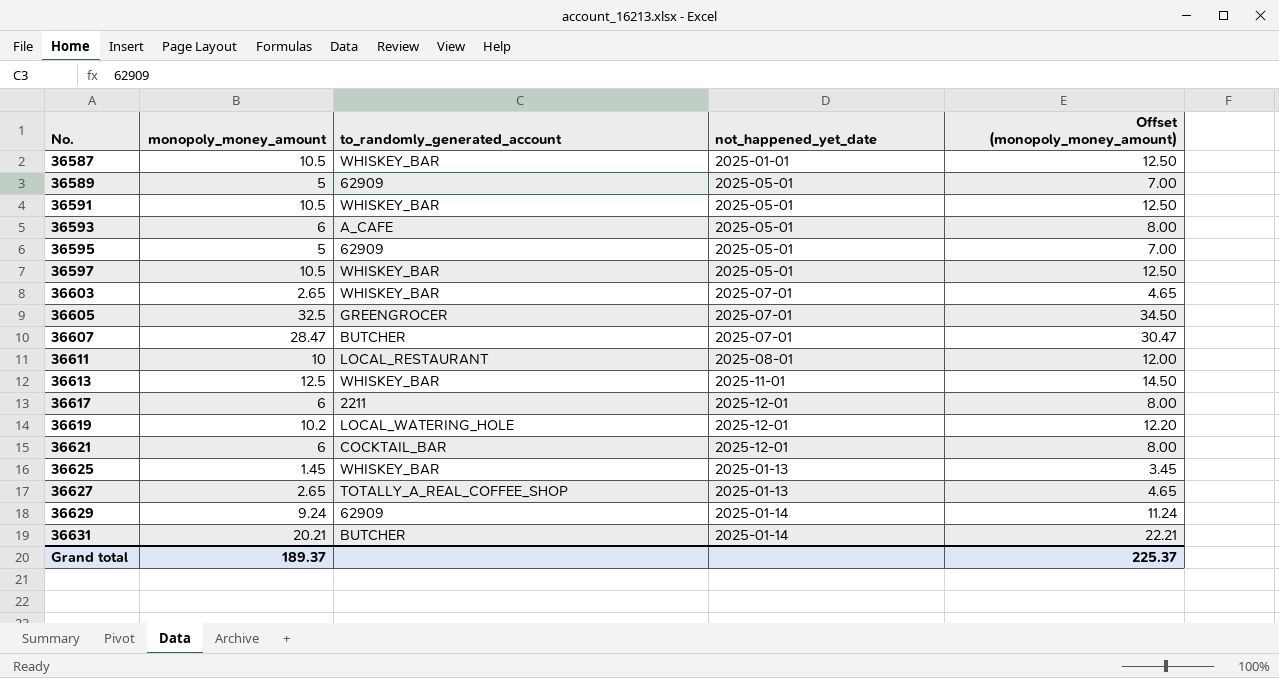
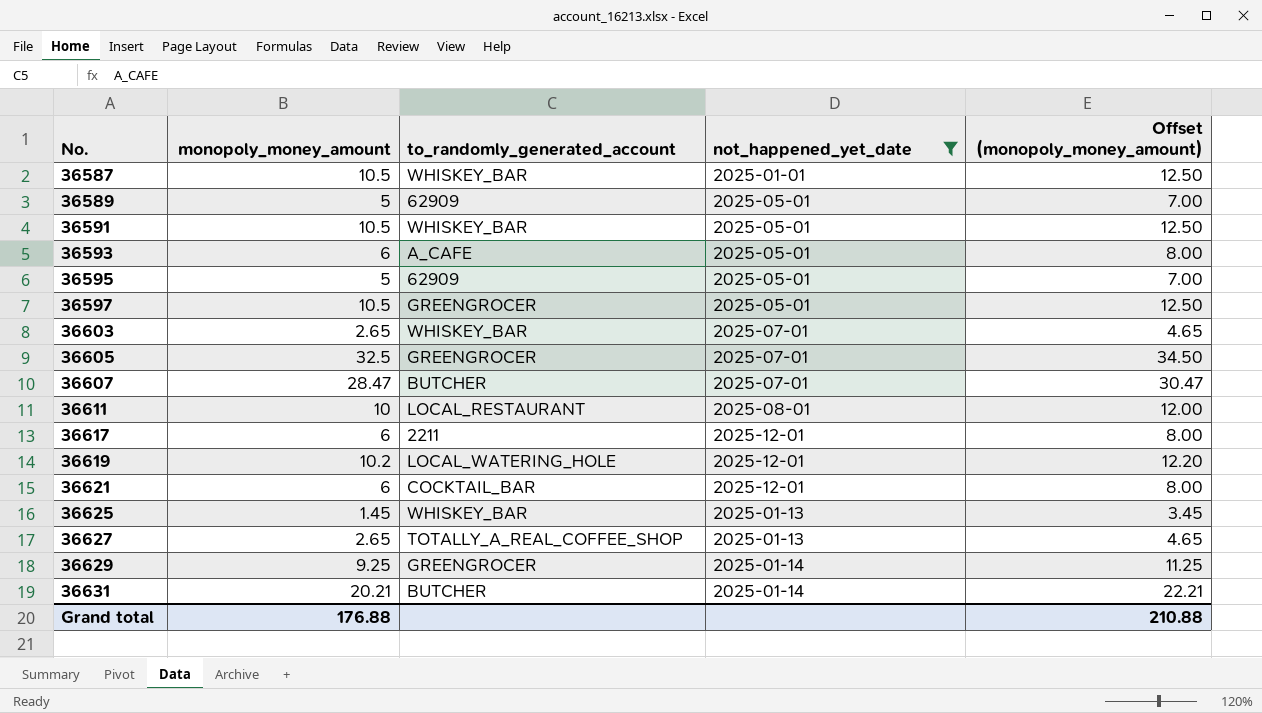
filter: none -> not_happened_yet_date != 2025-11-01
36597 | to_randomly_generated_account: WHISKEY_BAR -> GREENGROCER
36629 | monopoly_money_amount: 9.24 -> 9.25
36629 | to_randomly_generated_account: 62909 -> GREENGROCER
36629 | Offset (monopoly_money_amount): 11.24 -> 11.25
Grand total | monopoly_money_amount: 189.37 -> 176.88
Grand total | Offset (monopoly_money_amount): 225.37 -> 210.88

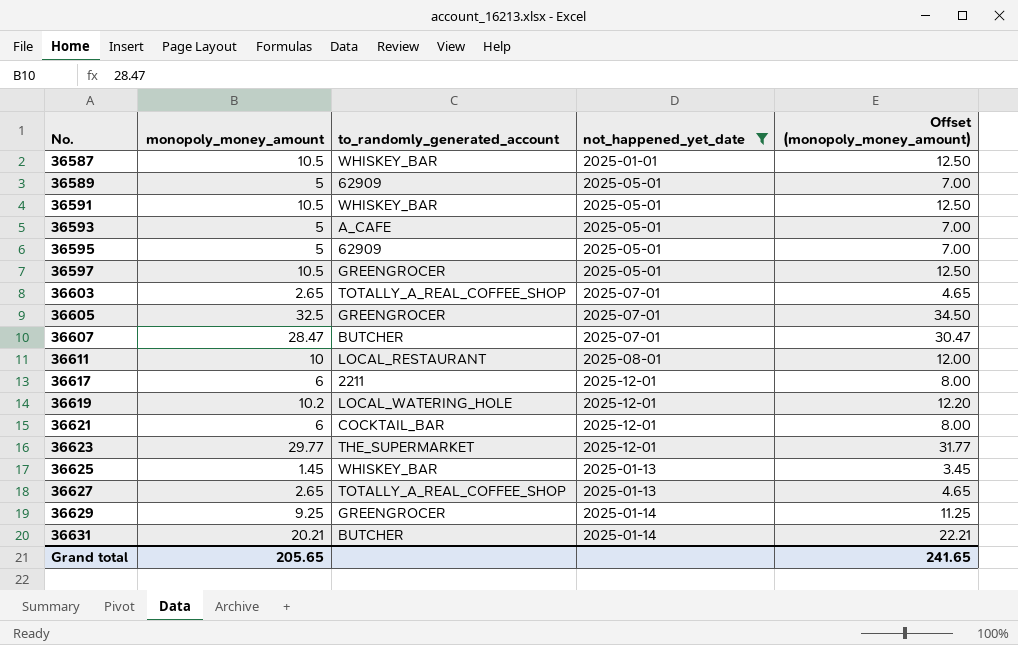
36593 | monopoly_money_amount: 6 -> 5
36593 | Offset (monopoly_money_amount): 8.00 -> 7.00
36603 | to_randomly_generated_account: WHISKEY_BAR -> TOTALLY_A_REAL_COFFEE_SHOP
row 36623: none -> 29.77 | THE_SUPERMARKET | 2025-12-01 | 31.77
Grand total | monopoly_money_amount: 176.88 -> 205.65
Grand total | Offset (monopoly_money_amount): 210.88 -> 241.65

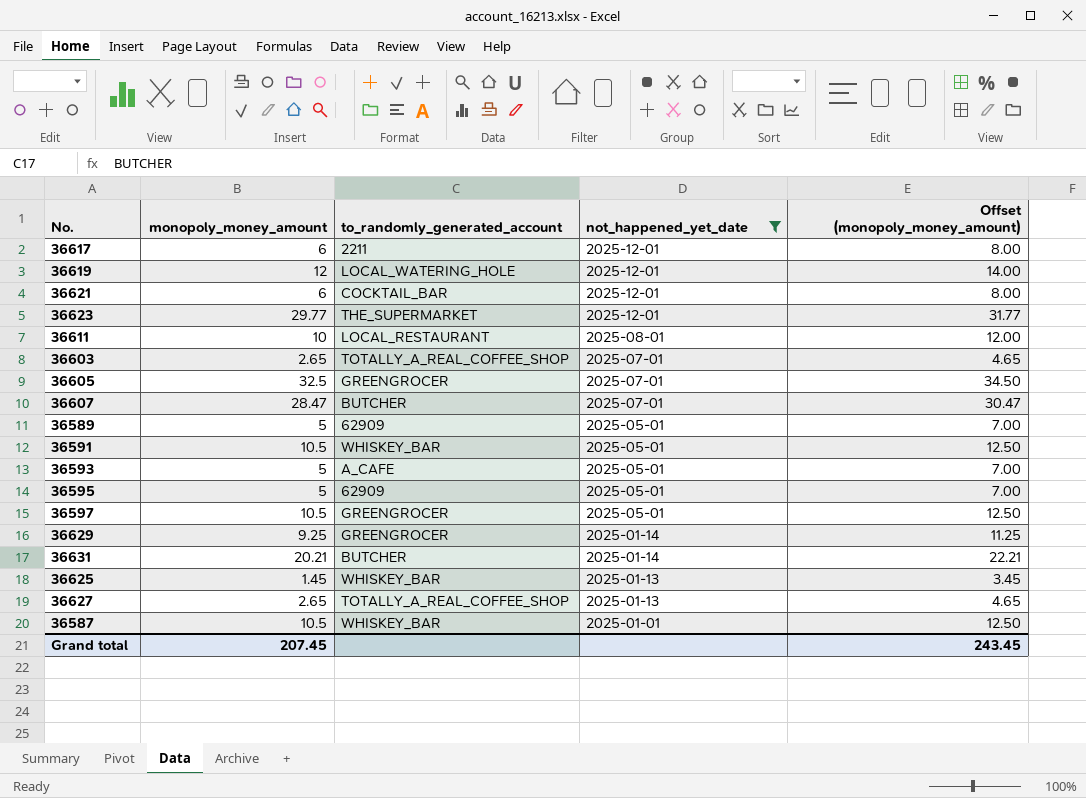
row order: No. ascending -> not_happened_yet_date descending
36619 | monopoly_money_amount: 10.2 -> 12
36619 | Offset (monopoly_money_amount): 12.20 -> 14.00
Grand total | monopoly_money_amount: 205.65 -> 207.45
Grand total | Offset (monopoly_money_amount): 241.65 -> 243.45

